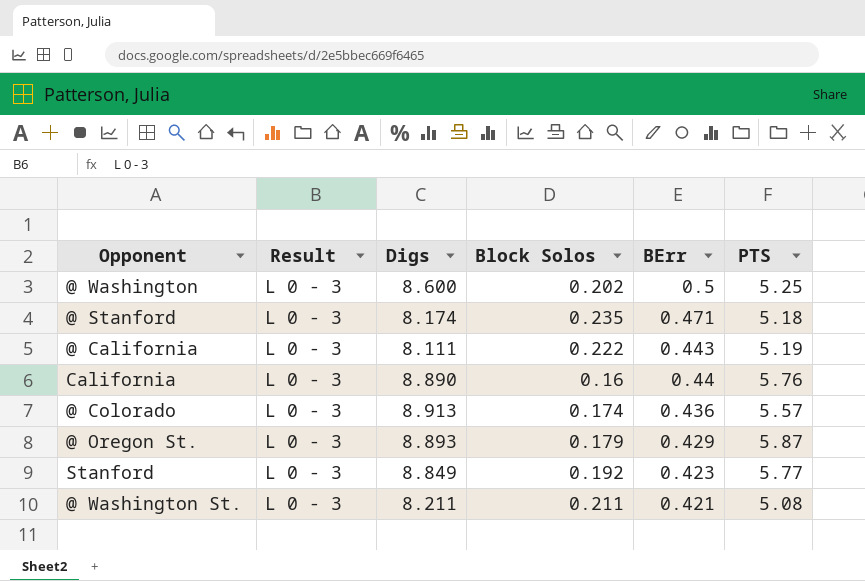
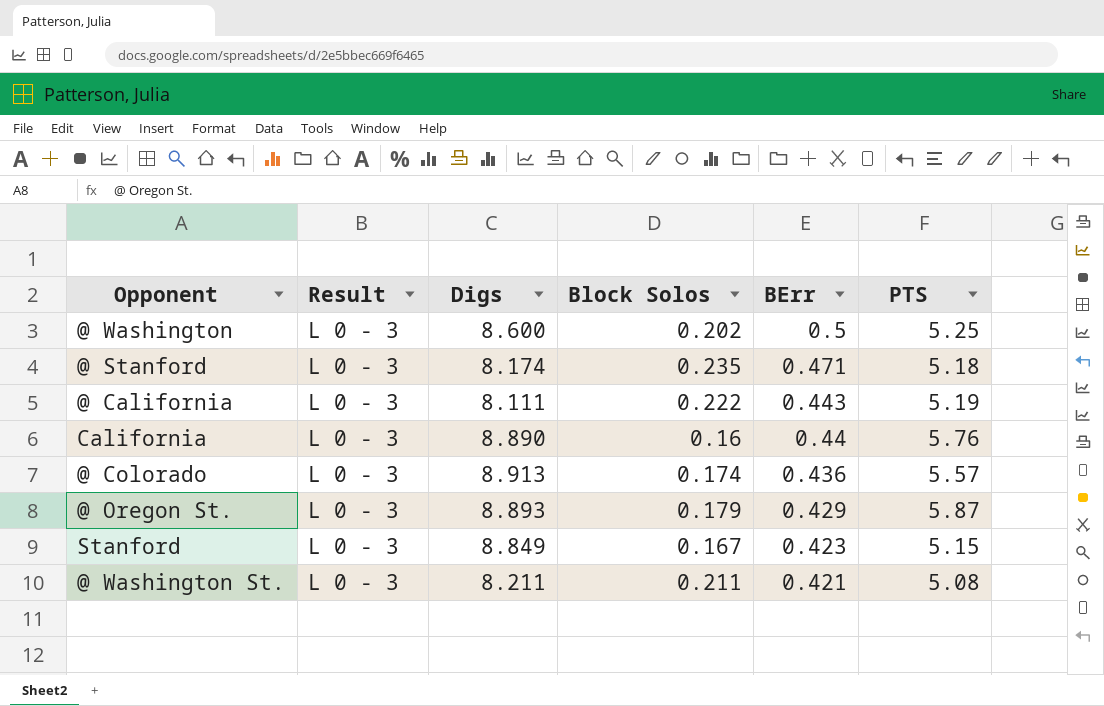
Stanford | Block Solos: 0.192 -> 0.167
Stanford | PTS: 5.77 -> 5.15

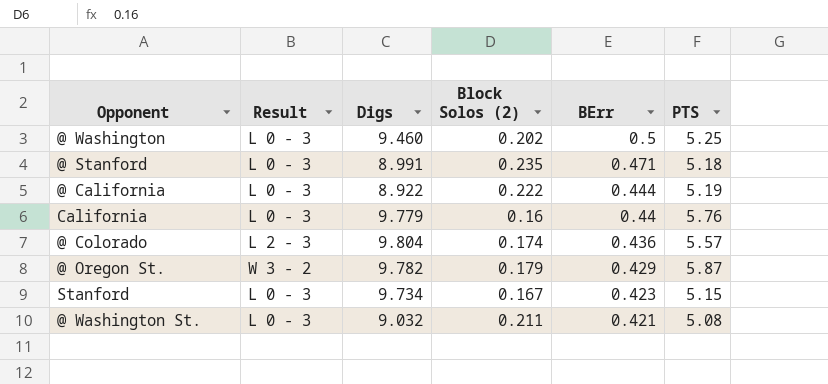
column name: Block Solos -> Block Solos (2)
@ Washington | Digs: 8.600 -> 9.460
@ Stanford | Digs: 8.174 -> 8.991
@ California | Digs: 8.111 -> 8.922
@ California | BErr: 0.443 -> 0.444
California | Digs: 8.890 -> 9.779
@ Colorado | Result: L 0 - 3 -> L 2 - 3
@ Colorado | Digs: 8.913 -> 9.804
@ Oregon St. | Result: L 0 - 3 -> W 3 - 2
@ Oregon St. | Digs: 8.893 -> 9.782
Stanford | Digs: 8.849 -> 9.734
@ Washington St. | Digs: 8.211 -> 9.032

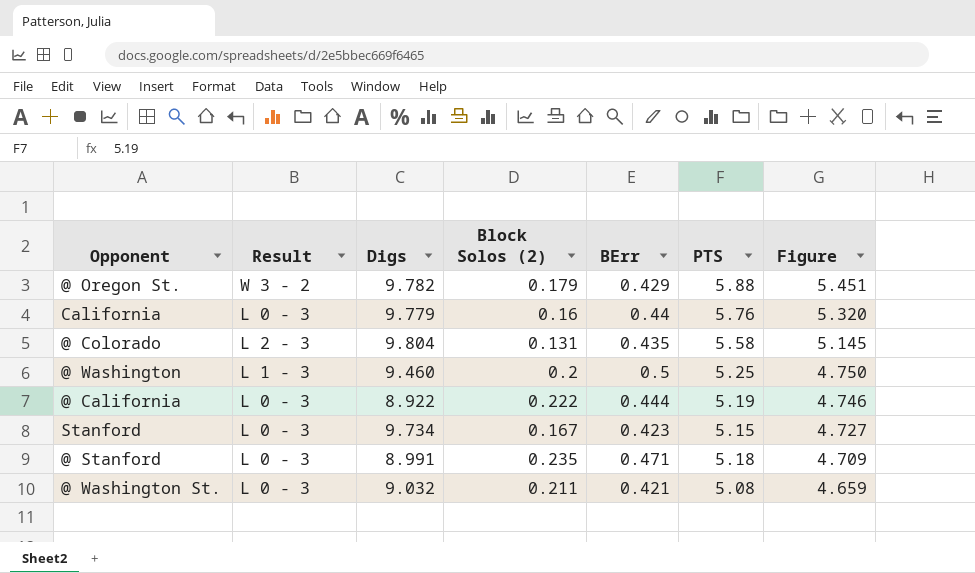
row order: BErr descending -> Figure descending
column Figure | formula: none -> [PTS] - [BErr]
@ Oregon St. | PTS: 5.87 -> 5.88
@ Colorado | Block Solos (2): 0.174 -> 0.131
@ Colorado | BErr: 0.436 -> 0.435
@ Colorado | PTS: 5.57 -> 5.58
@ Washington | Result: L 0 - 3 -> L 1 - 3
@ Washington | Block Solos (2): 0.202 -> 0.2

